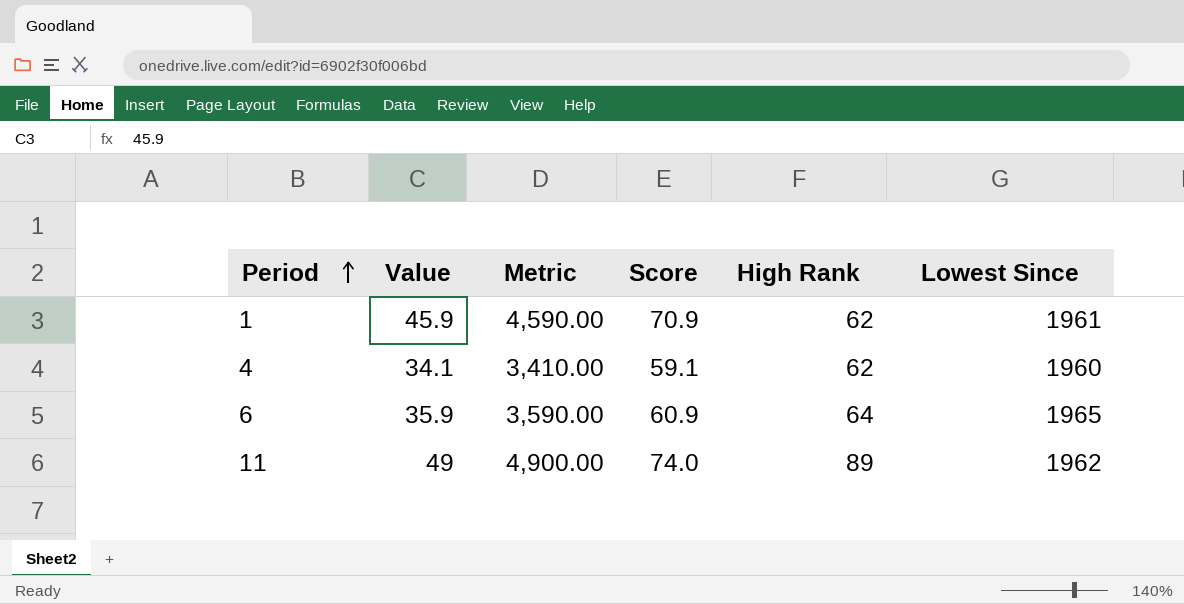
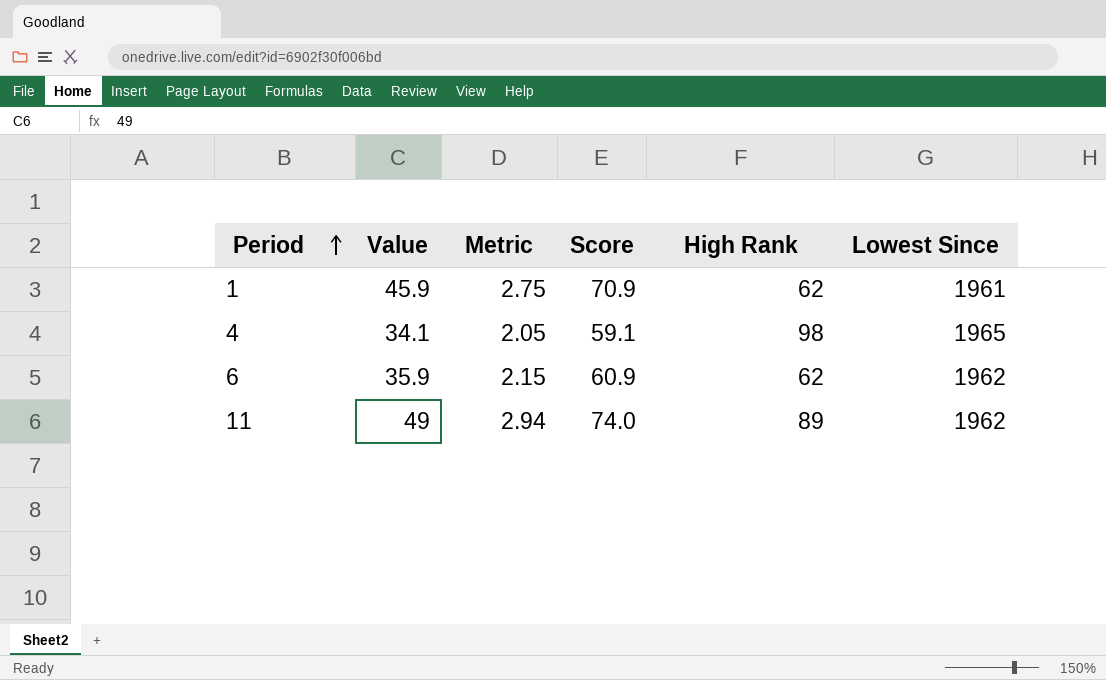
column Metric | formula: [Value] * 100 -> [Value] * 0.06
4 | High Rank: 62 -> 98
4 | Lowest Since: 1960 -> 1965
6 | High Rank: 64 -> 62
6 | Lowest Since: 1965 -> 1962

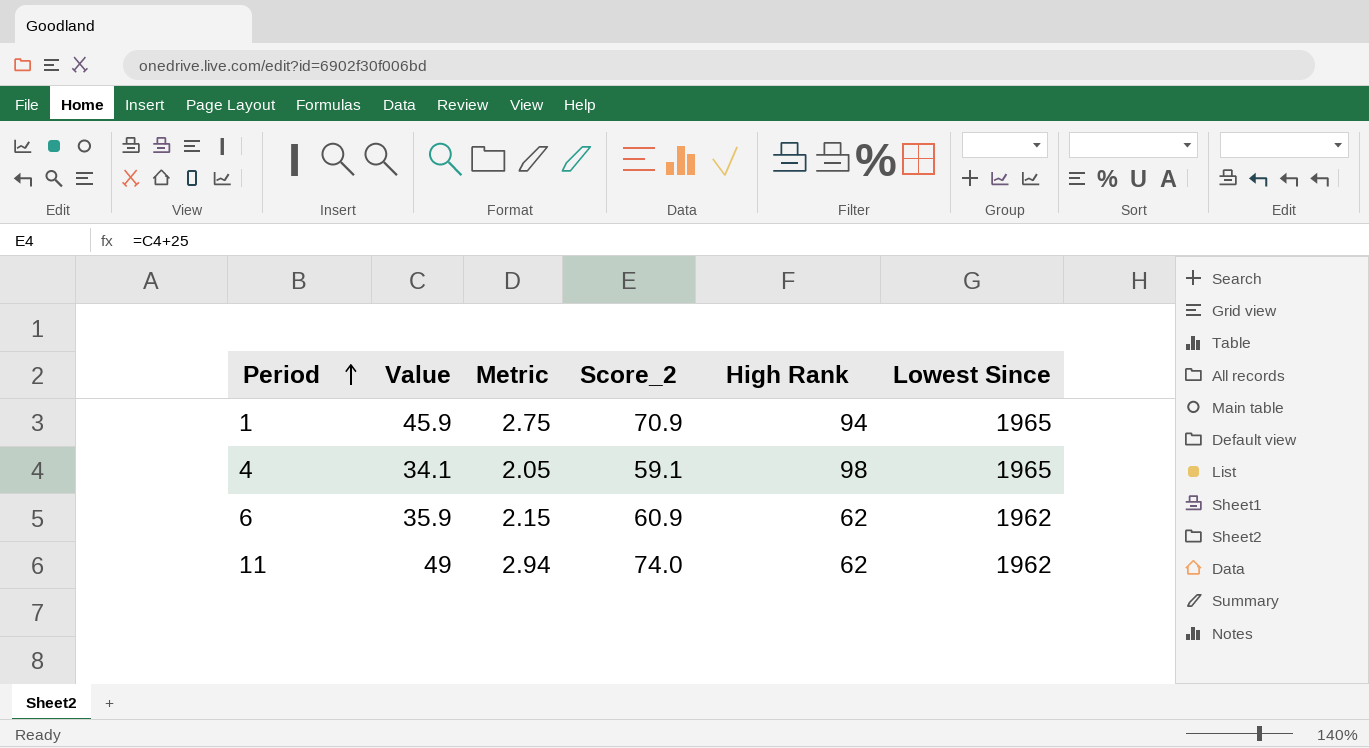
column name: Score -> Score_2
1 | High Rank: 62 -> 94
1 | Lowest Since: 1961 -> 1965
11 | High Rank: 89 -> 62

